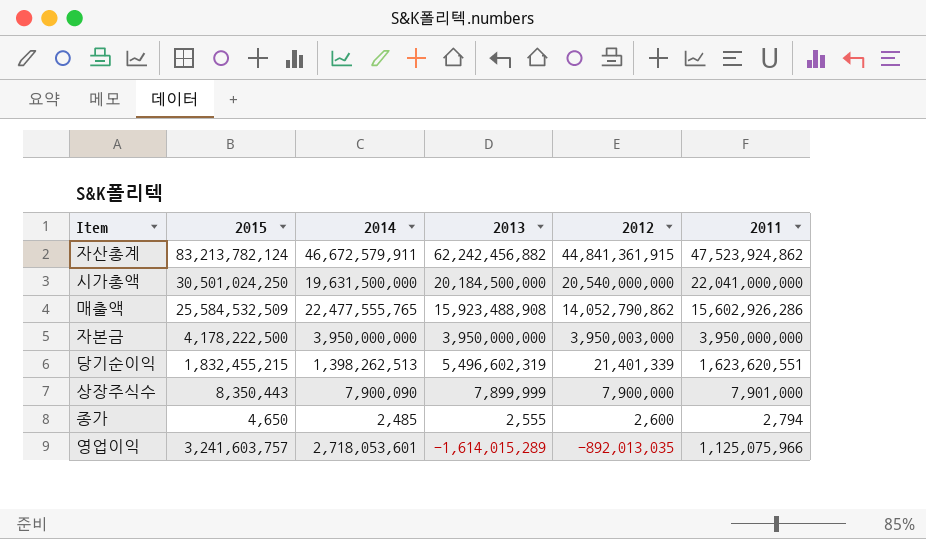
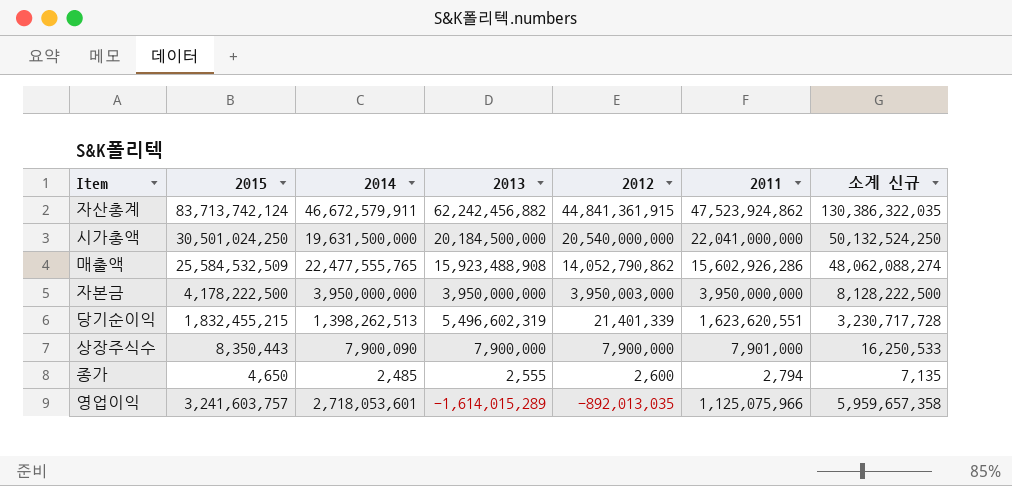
column 소계 신규 | formula: none -> [2015] + [2014]
자산총계 | 2015: 83,213,782,124 -> 83,713,742,124
상장주식수 | 2013: 7,899,999 -> 7,900,000

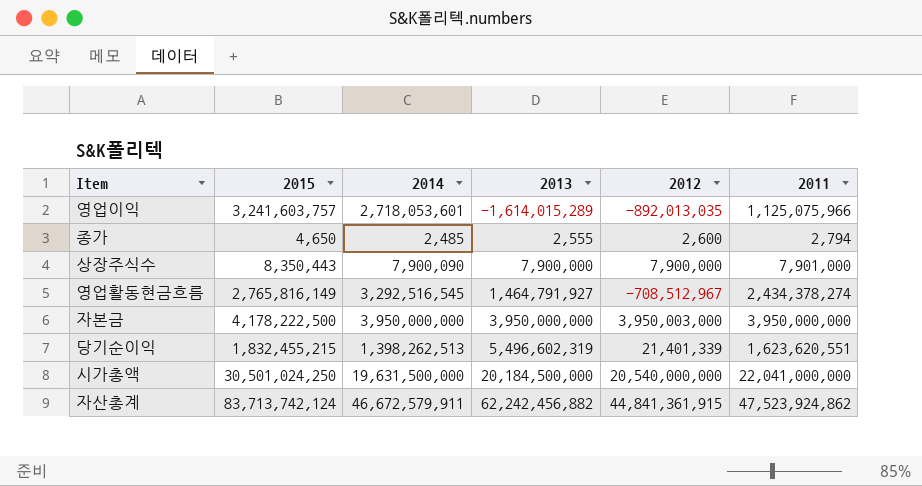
row order: 2012 descending -> 2013 ascending
column 소계 신규 | formula: [2015] + [2014] -> none
row 매출액: 25,584,532,509 | 22,477,555,765 | 15,923,488,908 | 14,052,790,862 | 15,602,926,286 | 48,062,088,274 -> none
row 영업활동현금흐름: none -> 2,765,816,149 | 3,292,516,545 | 1,464,791,927 | -708,512,967 | 2,434,378,274

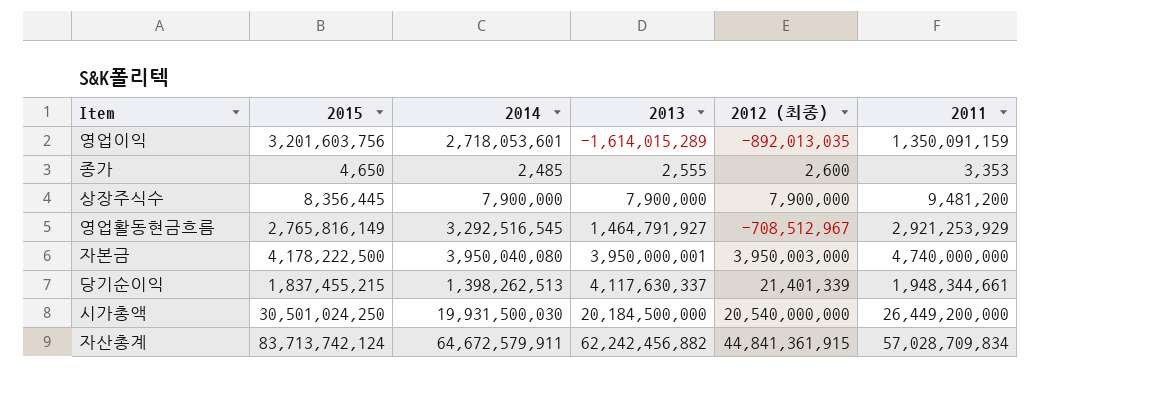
column name: 2012 -> 2012 (최종)
영업이익 | 2015: 3,241,603,757 -> 3,201,603,756
영업이익 | 2011: 1,125,075,966 -> 1,350,091,159
종가 | 2011: 2,794 -> 3,353
상장주식수 | 2015: 8,350,443 -> 8,356,445
상장주식수 | 2014: 7,900,090 -> 7,900,000
상장주식수 | 2011: 7,901,000 -> 9,481,200
영업활동현금흐름 | 2011: 2,434,378,274 -> 2,921,253,929
자본금 | 2014: 3,950,000,000 -> 3,950,040,080
자본금 | 2013: 3,950,000,000 -> 3,950,000,001
자본금 | 2011: 3,950,000,000 -> 4,740,000,000
당기순이익 | 2015: 1,832,455,215 -> 1,837,455,215
당기순이익 | 2013: 5,496,602,319 -> 4,117,630,337
당기순이익 | 2011: 1,623,620,551 -> 1,948,344,661
시가총액 | 2014: 19,631,500,000 -> 19,931,500,030
시가총액 | 2011: 22,041,000,000 -> 26,449,200,000
자산총계 | 2014: 46,672,579,911 -> 64,672,579,911
자산총계 | 2011: 47,523,924,862 -> 57,028,709,834

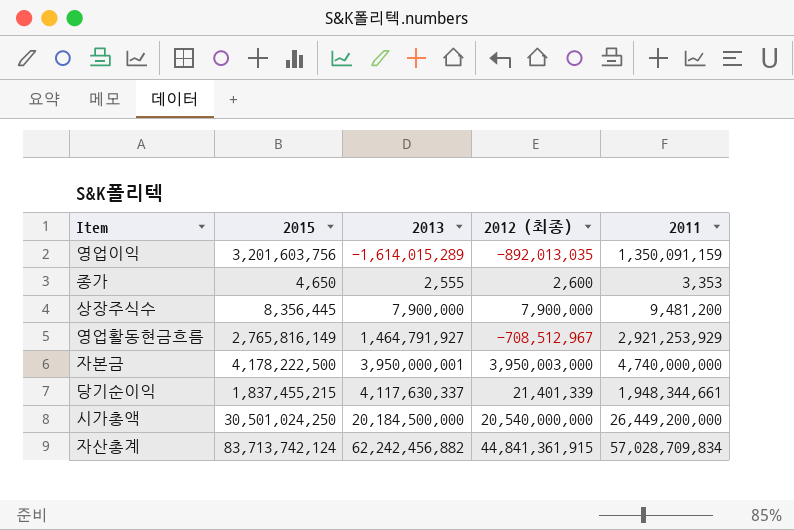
column 2014 | position: 3 -> none

